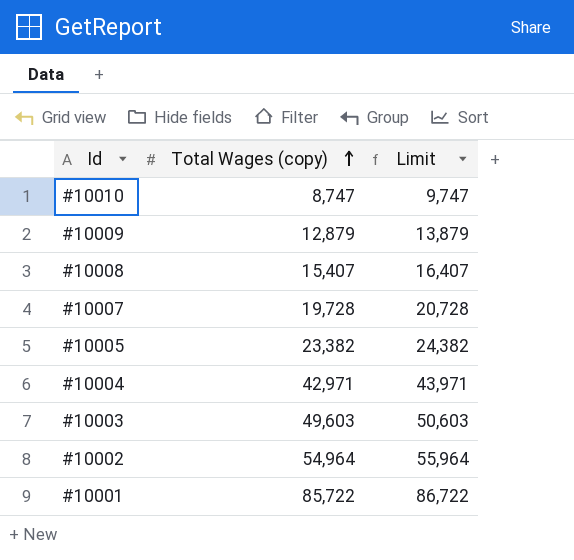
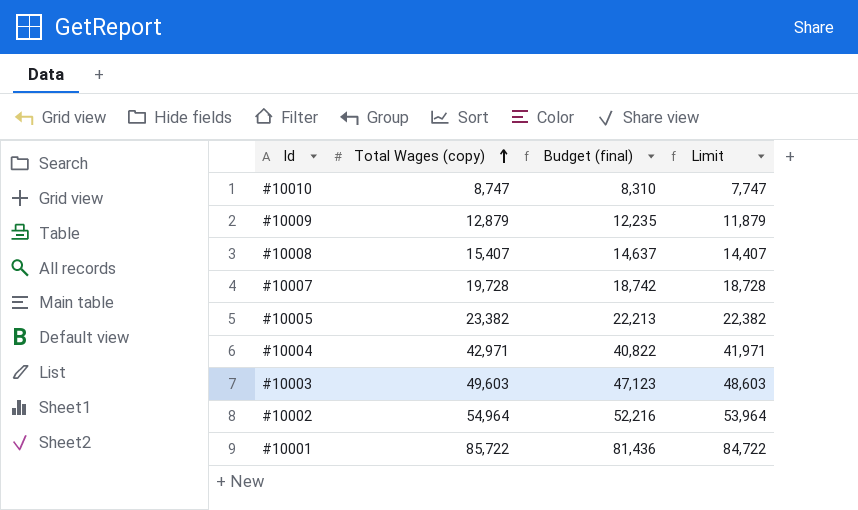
column Budget (final) | formula: none -> [Total Wages (copy)] * 0.95
column Limit | formula: [Total Wages (copy)] + 1000 -> [Total Wages (copy)] - 1000

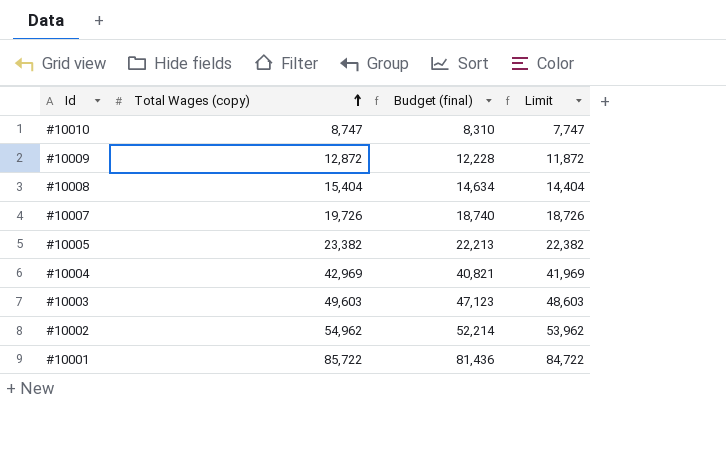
#10009 | Total Wages (copy): 12,879 -> 12,872
#10009 | Budget (final): 12,235 -> 12,228
#10009 | Limit: 11,879 -> 11,872
#10008 | Total Wages (copy): 15,407 -> 15,404
#10008 | Budget (final): 14,637 -> 14,634
#10008 | Limit: 14,407 -> 14,404
#10007 | Total Wages (copy): 19,728 -> 19,726
#10007 | Budget (final): 18,742 -> 18,740
#10007 | Limit: 18,728 -> 18,726
#10004 | Total Wages (copy): 42,971 -> 42,969
#10004 | Budget (final): 40,822 -> 40,821
#10004 | Limit: 41,971 -> 41,969
#10002 | Total Wages (copy): 54,964 -> 54,962
#10002 | Budget (final): 52,216 -> 52,214
#10002 | Limit: 53,964 -> 53,962

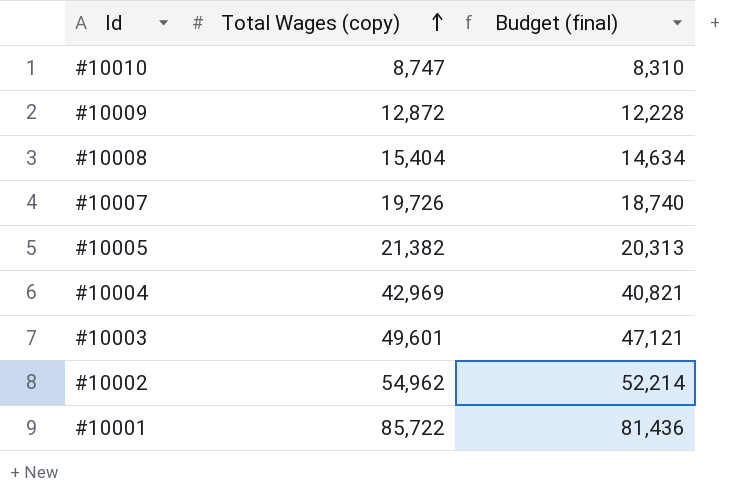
column Limit | formula: [Total Wages (copy)] - 1000 -> none
#10005 | Total Wages (copy): 23,382 -> 21,382
#10005 | Budget (final): 22,213 -> 20,313
#10003 | Total Wages (copy): 49,603 -> 49,601
#10003 | Budget (final): 47,123 -> 47,121

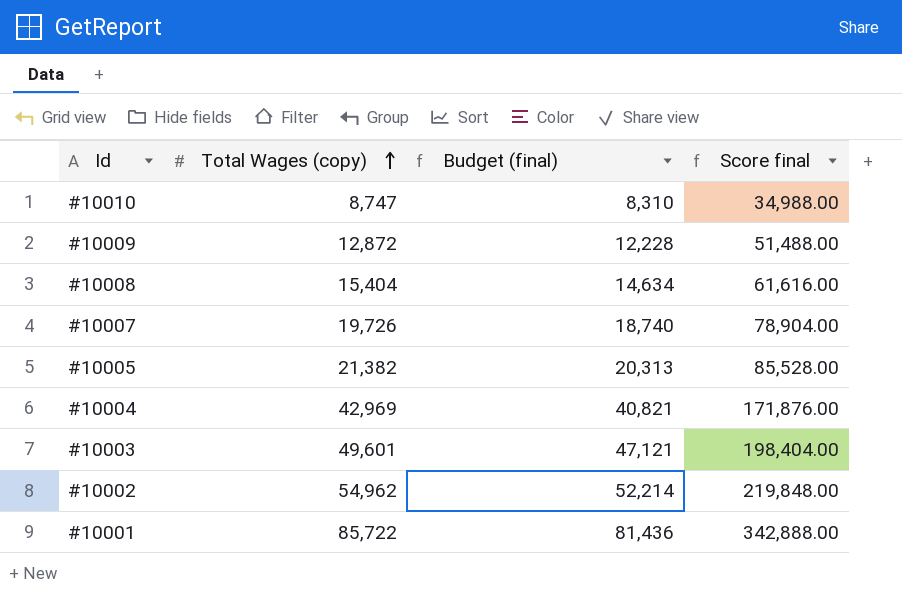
column Score final | formula: none -> [Total Wages (copy)] * 4

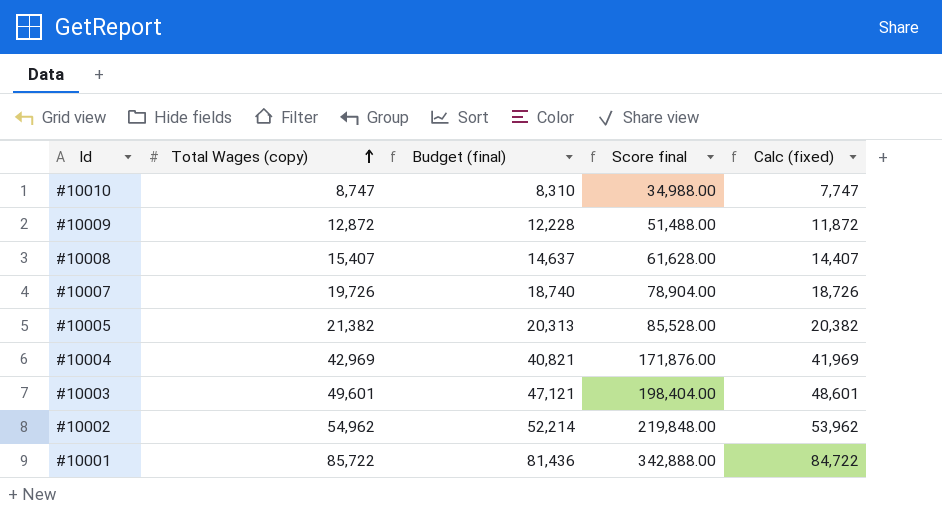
column Calc (fixed) | formula: none -> [Total Wages (copy)] - 1000
#10008 | Total Wages (copy): 15,404 -> 15,407
#10008 | Budget (final): 14,634 -> 14,637
#10008 | Score final: 61,616.00 -> 61,628.00

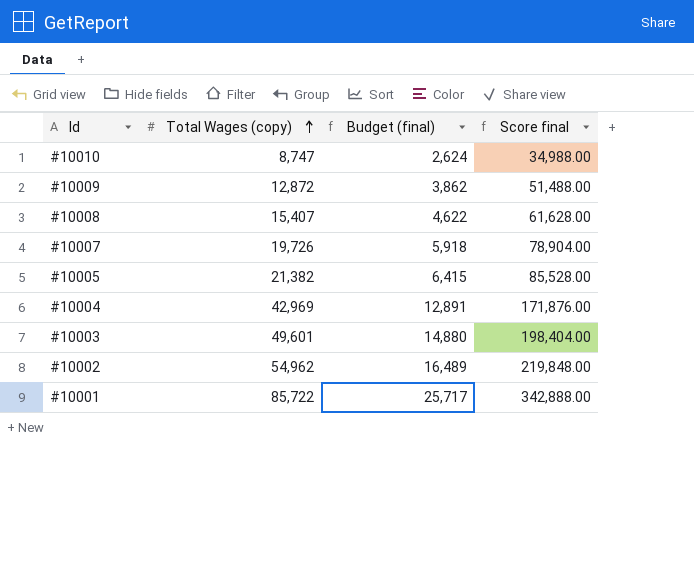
column Calc (fixed) | formula: [Total Wages (copy)] - 1000 -> none
column Budget (final) | formula: [Total Wages (copy)] * 0.95 -> [Total Wages (copy)] * 0.3

